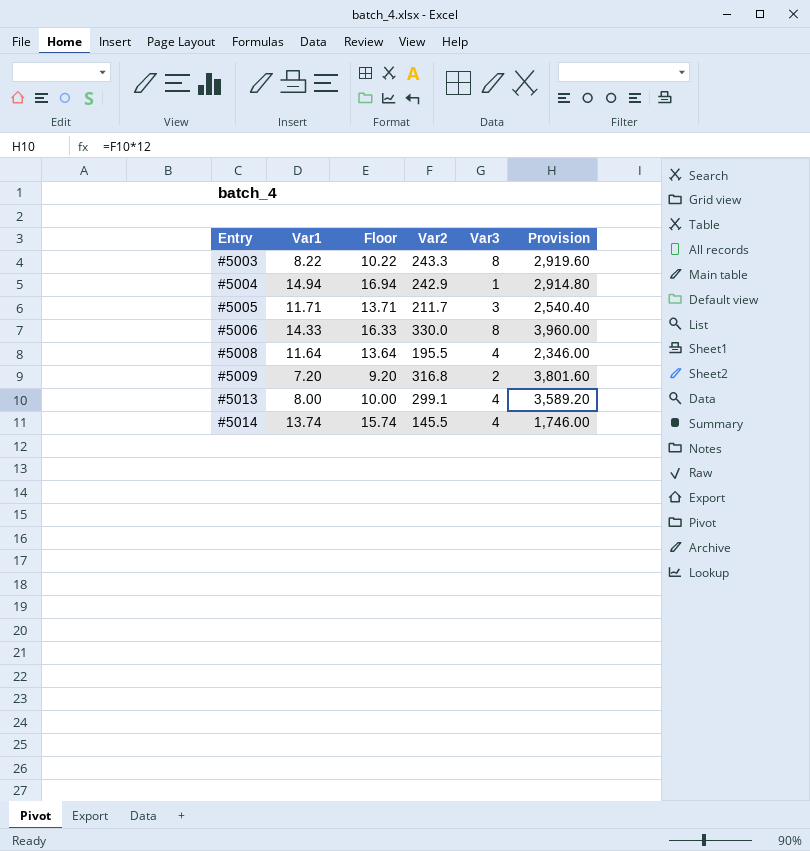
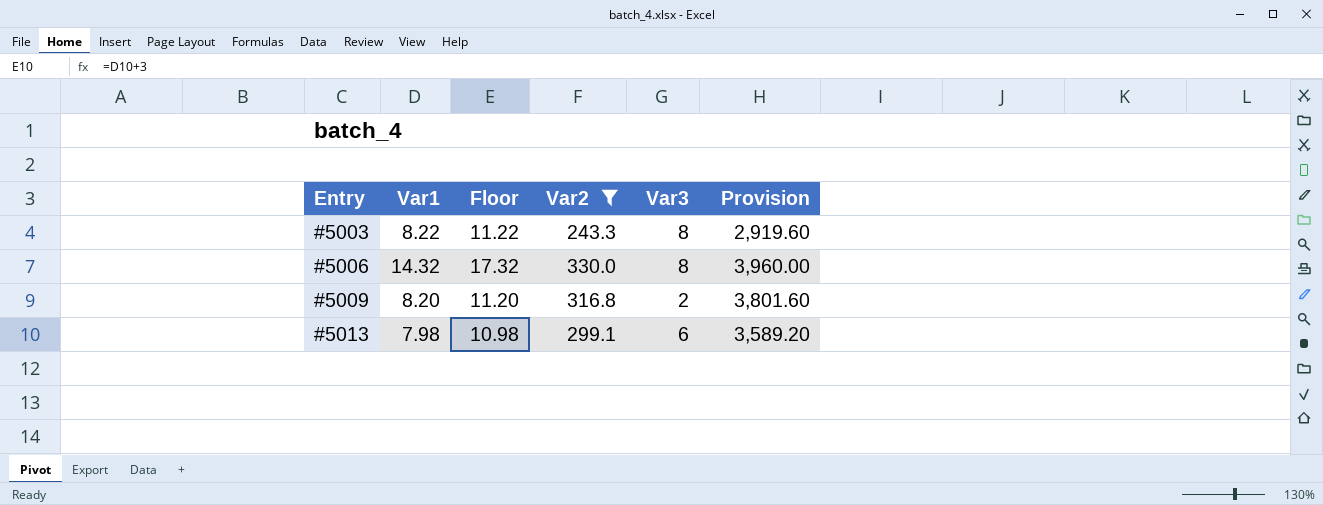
filter: none -> Var2 >= 243.3
column Floor | formula: [Var1] + 2 -> [Var1] + 3
#5006 | Var1: 14.33 -> 14.32
#5009 | Var1: 7.20 -> 8.20
#5013 | Var1: 8.00 -> 7.98
#5013 | Var3: 4 -> 6

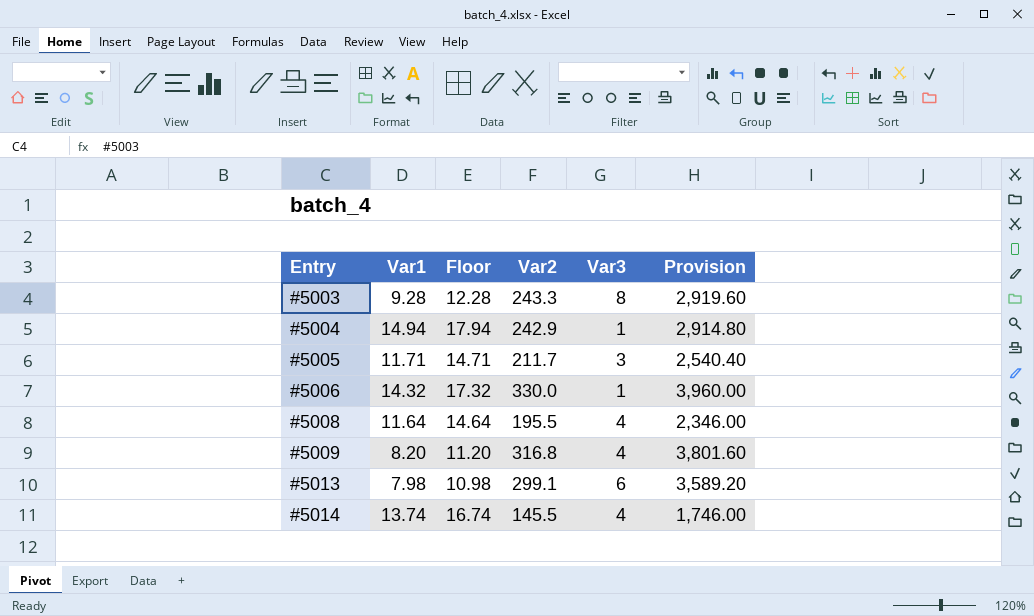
filter: Var2 >= 243.3 -> none
#5003 | Var1: 8.22 -> 9.28
#5003 | Floor: 11.22 -> 12.28
#5006 | Var3: 8 -> 1
#5009 | Var3: 2 -> 4

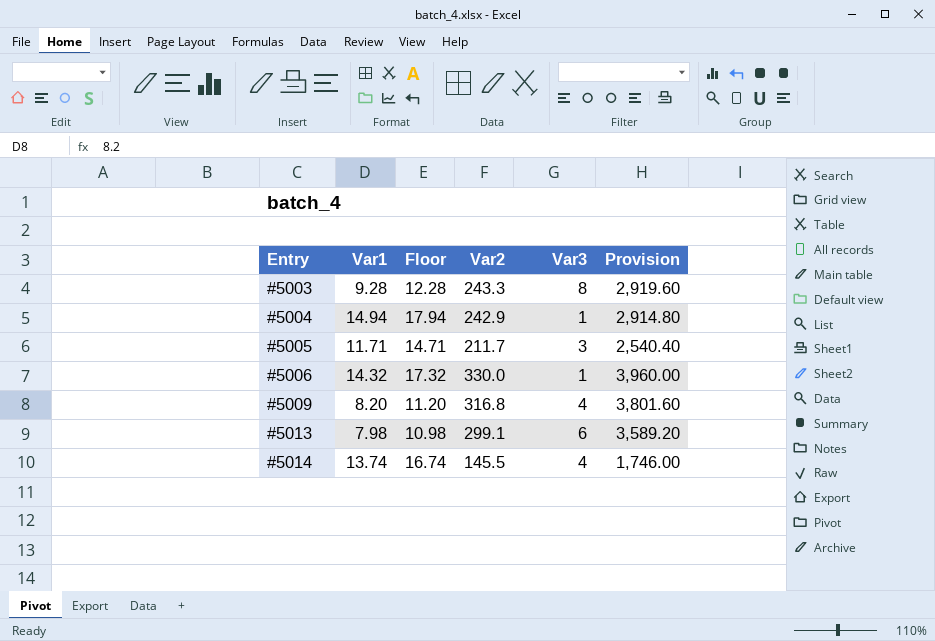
row #5008: 11.64 | 14.64 | 195.5 | 4 | 2,346.00 -> none

